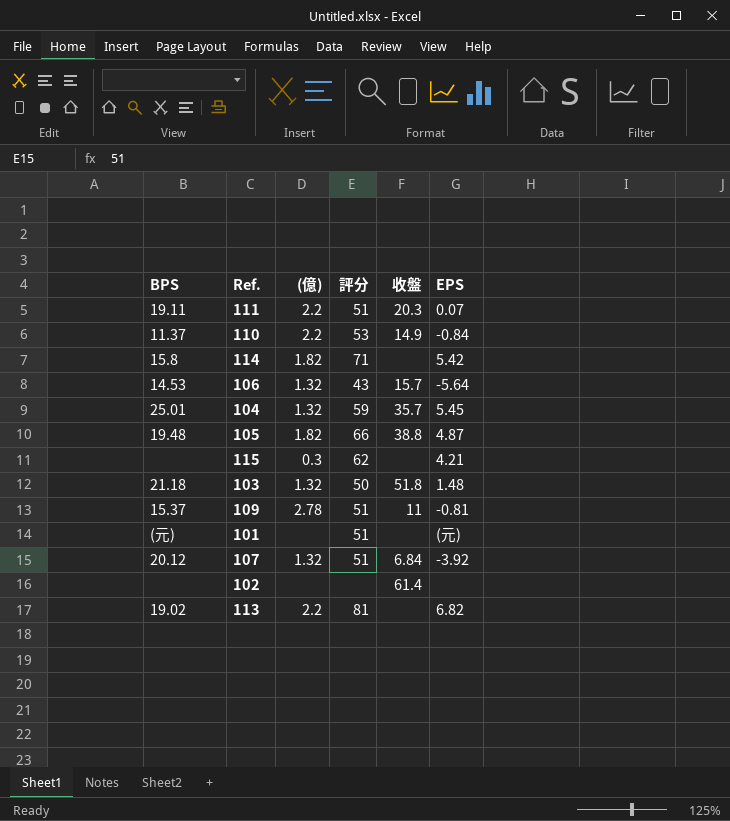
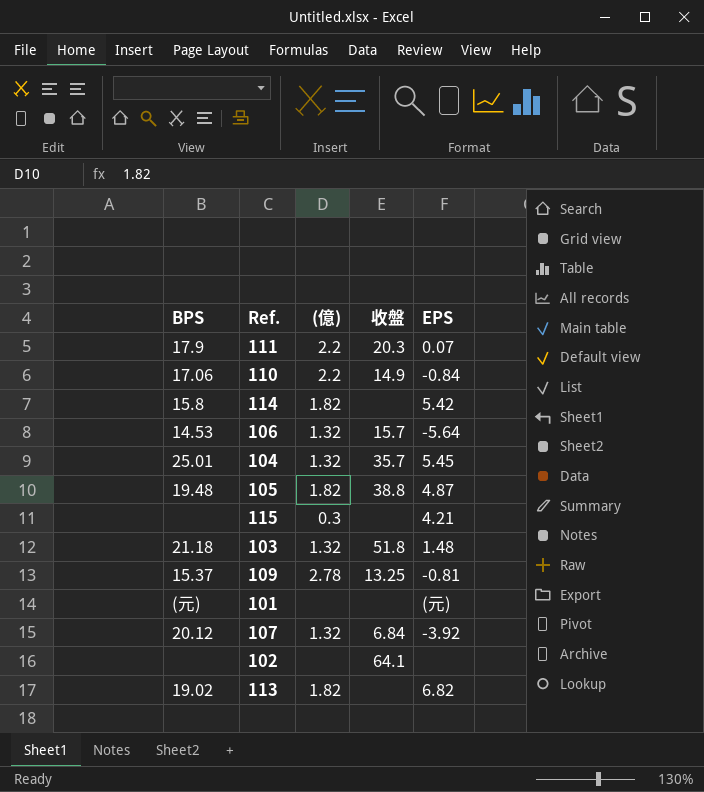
column 評分 | position: 4 -> none
111 | BPS: 19.11 -> 17.9
110 | BPS: 11.37 -> 17.06
109 | 收盤: 11 -> 13.25
102 | 收盤: 61.4 -> 64.1
113 | (億): 2.2 -> 1.82

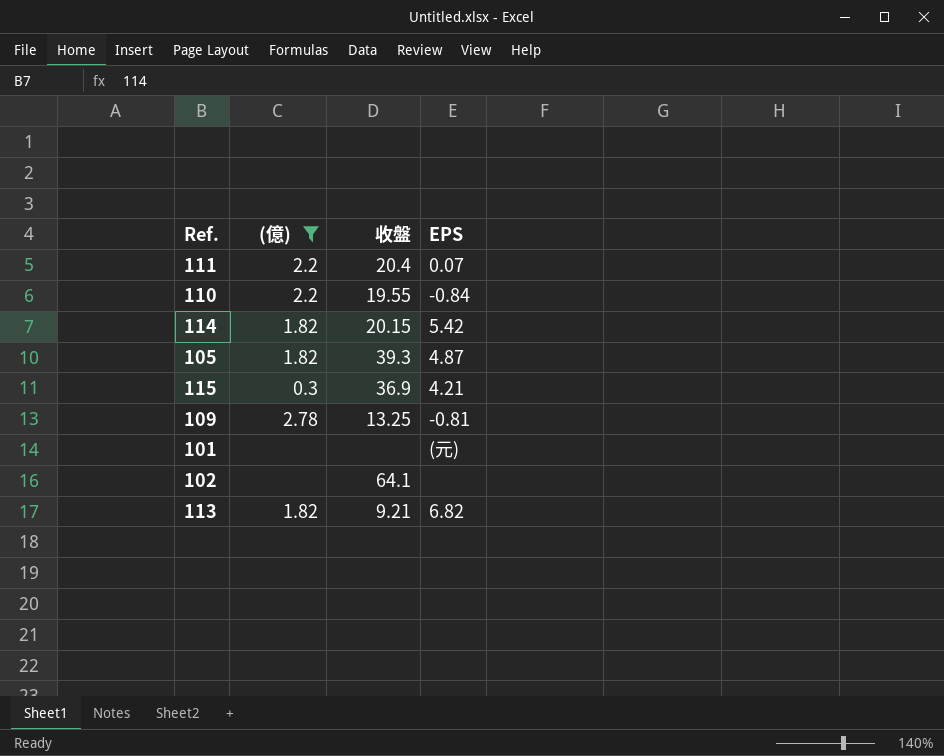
filter: none -> (億) != 1.32
column BPS | position: 1 -> none
111 | 收盤: 20.3 -> 20.4
110 | 收盤: 14.9 -> 19.55
114 | 收盤: none -> 20.15
105 | 收盤: 38.8 -> 39.3
115 | 收盤: none -> 36.9
113 | 收盤: none -> 9.21

